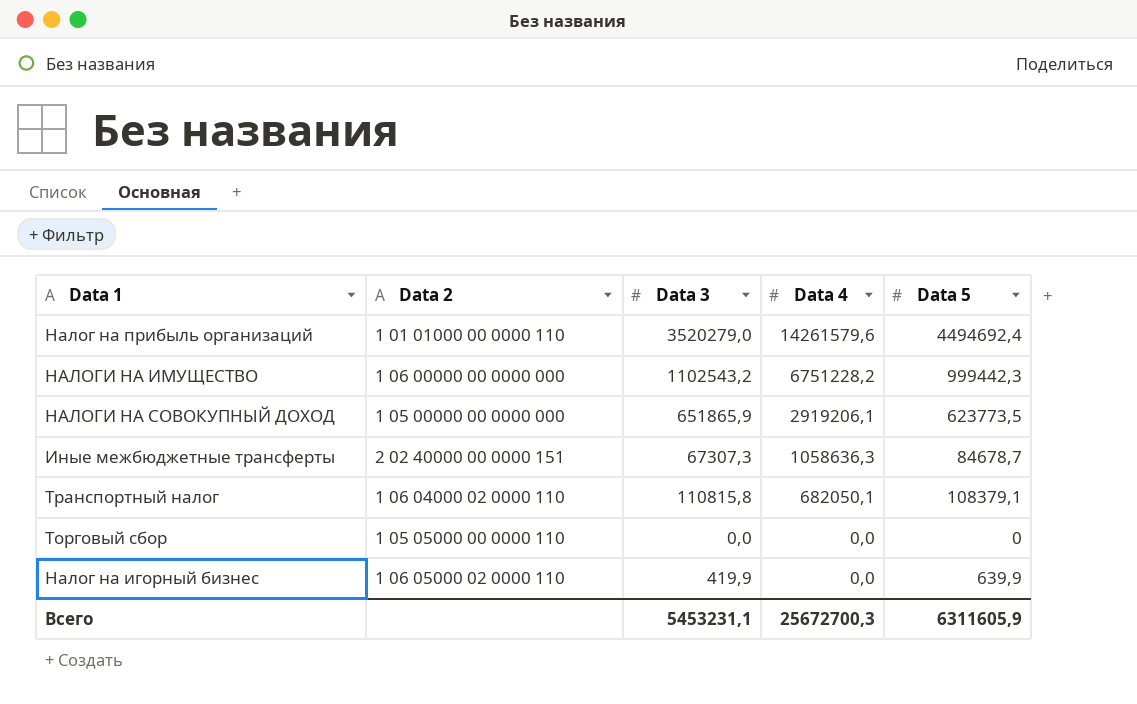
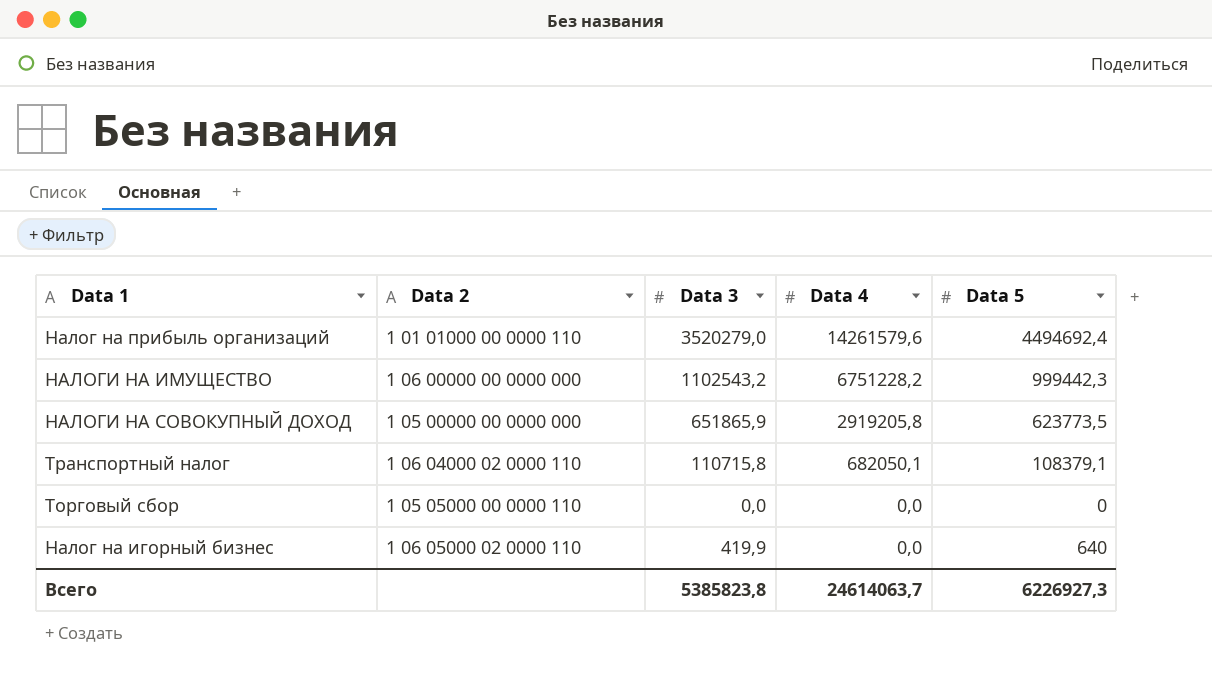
row Иные межбюджетные трансферты: 2 02 40000 00 0000 151 | 67307,3 | 1058636,3 | 84678,7 -> none
НАЛОГИ НА СОВОКУПНЫЙ ДОХОД | Data 4: 2919206,1 -> 2919205,8
Транспортный налог | Data 3: 110815,8 -> 110715,8
Налог на игорный бизнес | Data 5: 639,9 -> 640
Всего | Data 3: 5453231,1 -> 5385823,8
Всего | Data 4: 25672700,3 -> 24614063,7
Всего | Data 5: 6311605,9 -> 6226927,3

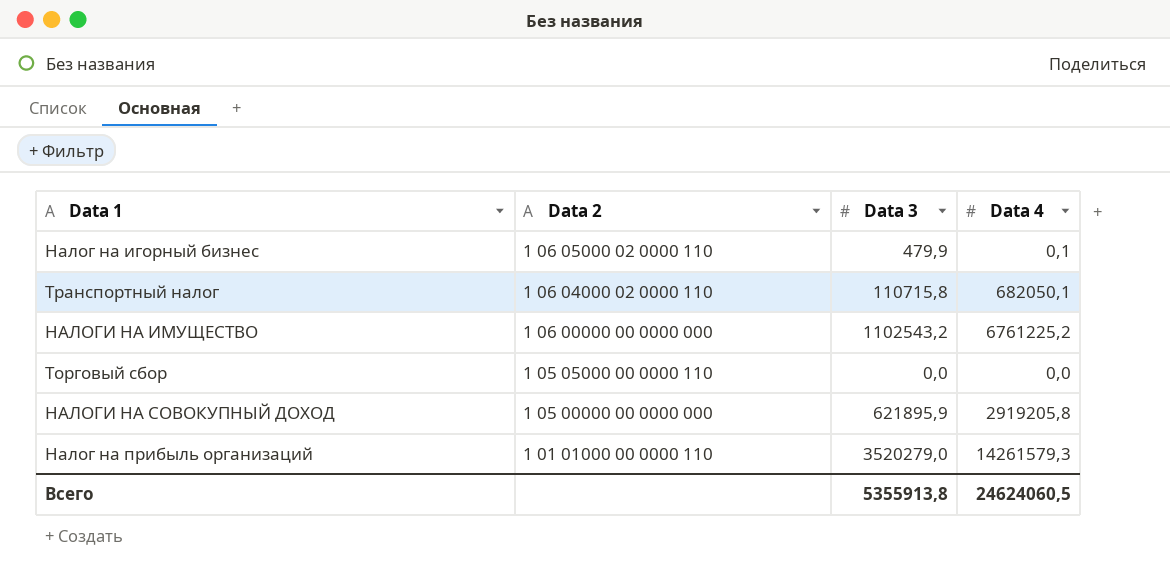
row order: Data 4 descending -> Data 2 descending
column Data 5 | position: 5 -> none
Налог на игорный бизнес | Data 3: 419,9 -> 479,9
Налог на игорный бизнес | Data 4: 0,0 -> 0,1
НАЛОГИ НА ИМУЩЕСТВО | Data 4: 6751228,2 -> 6761225,2
НАЛОГИ НА СОВОКУПНЫЙ ДОХОД | Data 3: 651865,9 -> 621895,9
Налог на прибыль организаций | Data 4: 14261579,6 -> 14261579,3
Всего | Data 3: 5385823,8 -> 5355913,8
Всего | Data 4: 24614063,7 -> 24624060,5

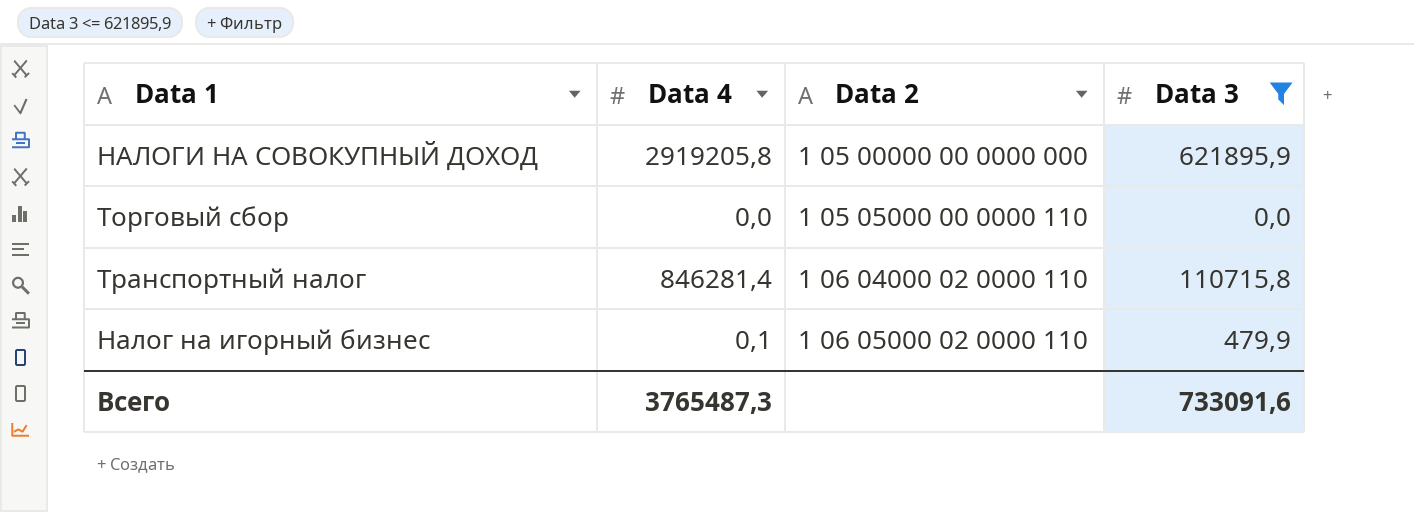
filter: none -> Data 3 <= 621895,9
row order: Data 2 descending -> Data 2 ascending
column Data 4 | position: 4 -> 2
Транспортный налог | Data 4: 682050,1 -> 846281,4
Всего | Data 4: 24624060,5 -> 3765487,3
Всего | Data 3: 5355913,8 -> 733091,6

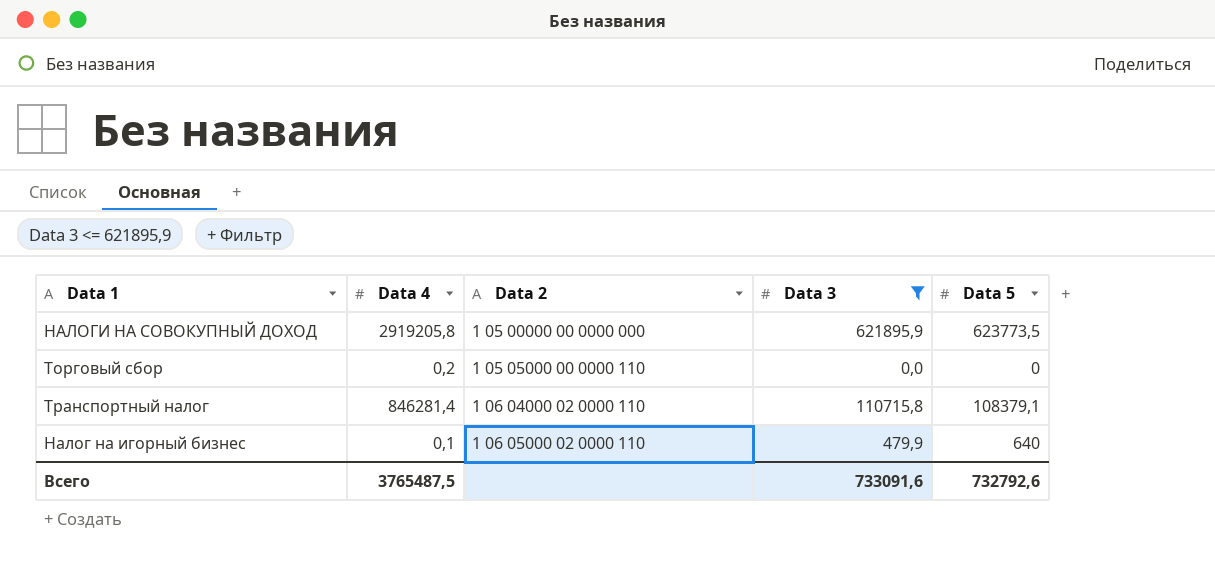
column Data 5 | position: none -> 5
Торговый сбор | Data 4: 0,0 -> 0,2
Всего | Data 4: 3765487,3 -> 3765487,5

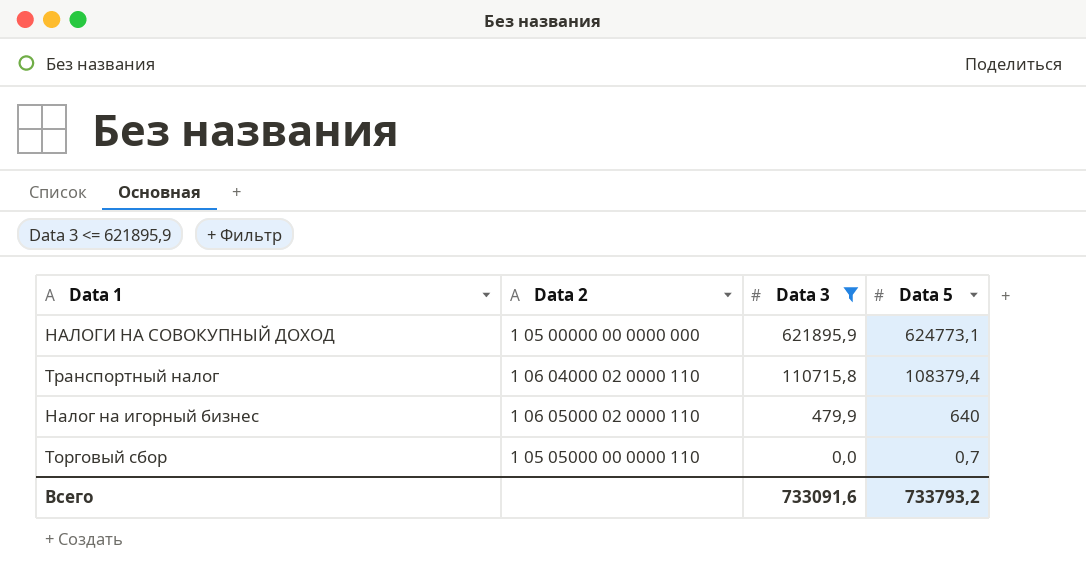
row order: Data 2 ascending -> Data 3 descending
column Data 4 | position: 2 -> none
НАЛОГИ НА СОВОКУПНЫЙ ДОХОД | Data 5: 623773,5 -> 624773,1
Транспортный налог | Data 5: 108379,1 -> 108379,4
Торговый сбор | Data 5: 0 -> 0,7
Всего | Data 5: 732792,6 -> 733793,2

